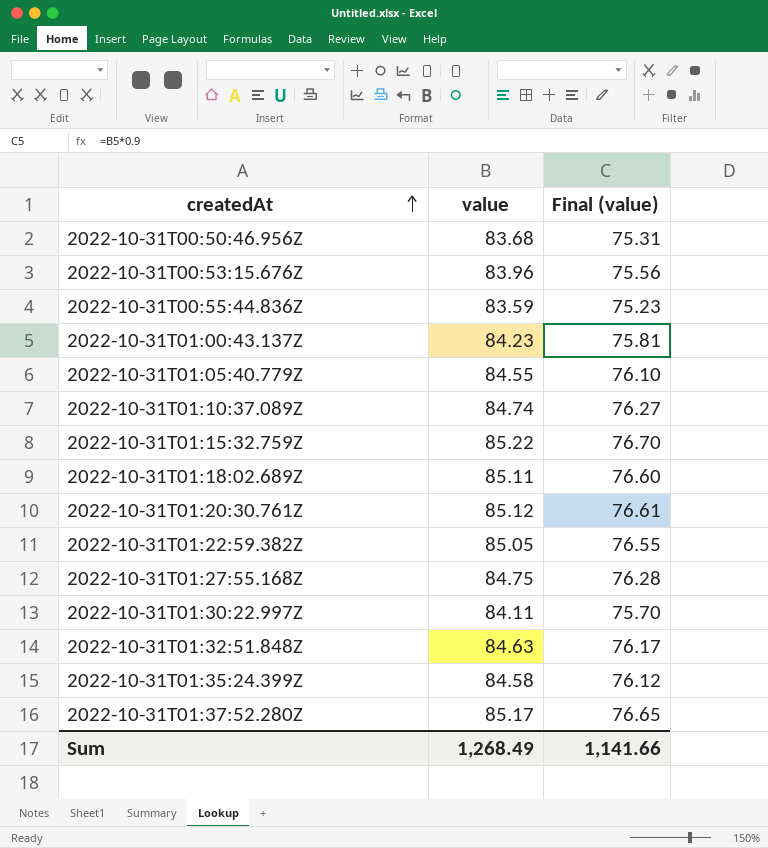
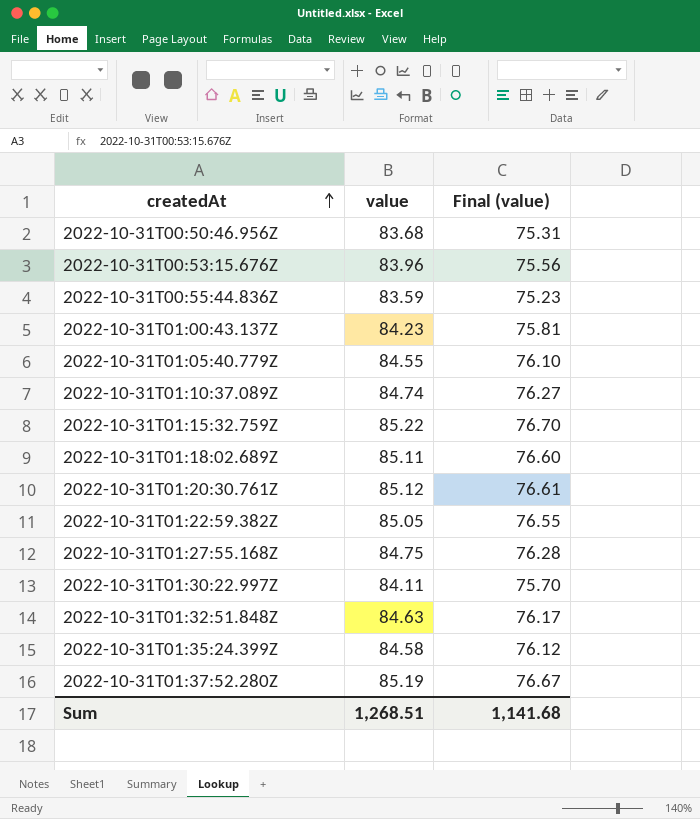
2022-10-31T01:37:52.280Z | value: 85.17 -> 85.19
2022-10-31T01:37:52.280Z | Final (value): 76.65 -> 76.67
Sum | value: 1,268.49 -> 1,268.51
Sum | Final (value): 1,141.66 -> 1,141.68

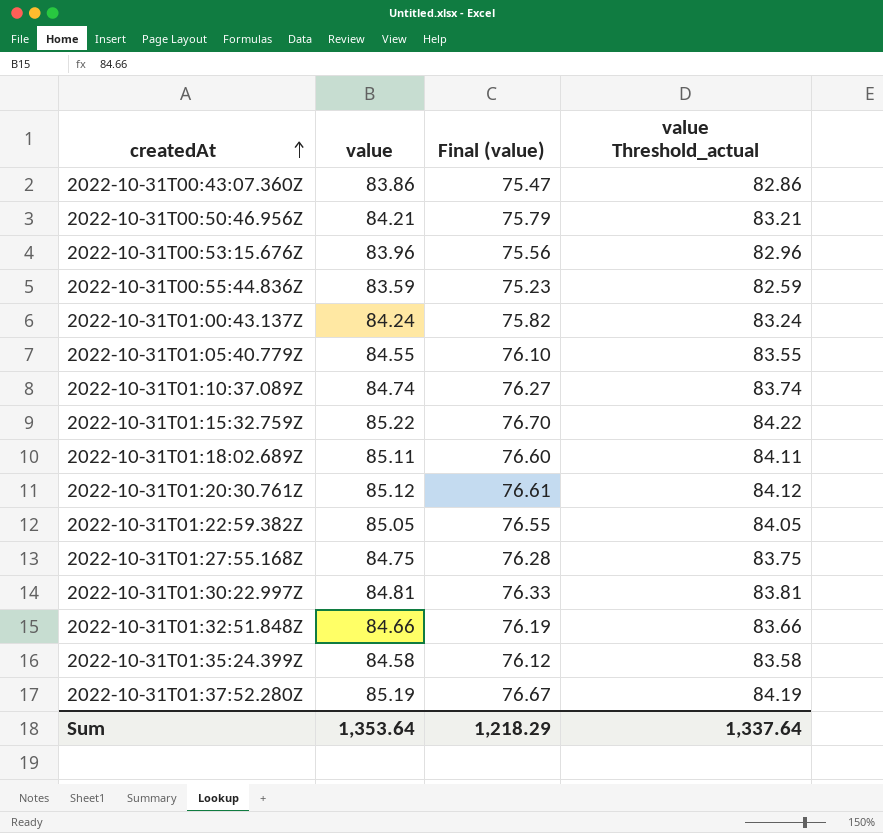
column value Threshold_actual | formula: none -> [value] - 1
row 2022-10-31T00:43:07.360Z: none -> 83.86 | 75.47 | 82.86
2022-10-31T00:50:46.956Z | value: 83.68 -> 84.21
2022-10-31T00:50:46.956Z | Final (value): 75.31 -> 75.79
2022-10-31T01:00:43.137Z | value: 84.23 -> 84.24
2022-10-31T01:00:43.137Z | Final (value): 75.81 -> 75.82
2022-10-31T01:30:22.997Z | value: 84.11 -> 84.81
2022-10-31T01:30:22.997Z | Final (value): 75.70 -> 76.33
2022-10-31T01:32:51.848Z | value: 84.63 -> 84.66
2022-10-31T01:32:51.848Z | Final (value): 76.17 -> 76.19
Sum | value: 1,268.51 -> 1,353.64
Sum | Final (value): 1,141.68 -> 1,218.29

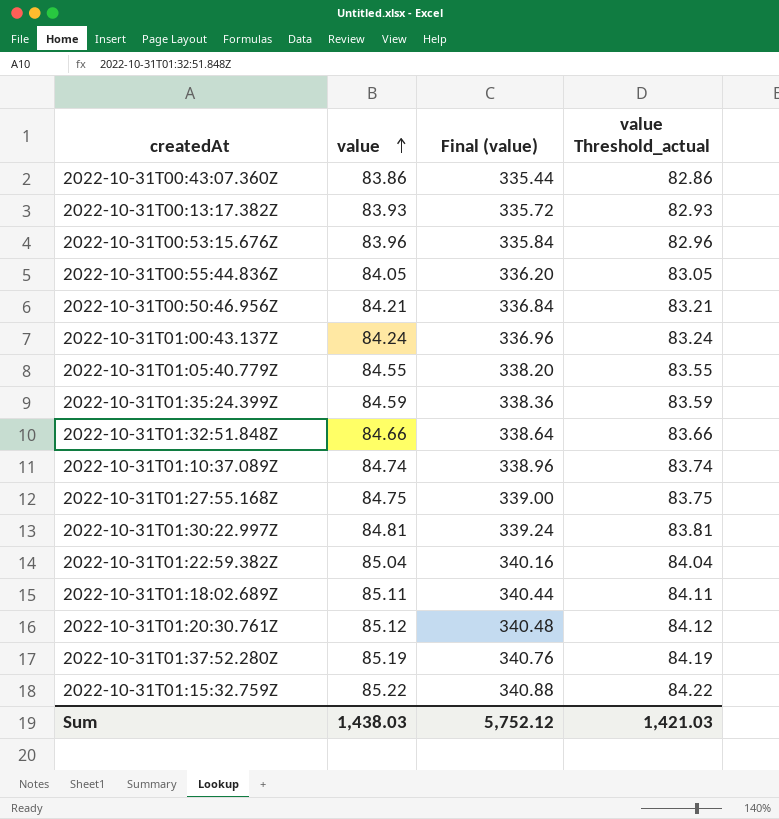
row order: createdAt ascending -> value ascending
column Final (value) | formula: [value] * 0.9 -> [value] * 4
row 2022-10-31T00:13:17.382Z: none -> 83.93 | 335.72 | 82.93
2022-10-31T00:55:44.836Z | value: 83.59 -> 84.05
2022-10-31T00:55:44.836Z | value Threshold_actual: 82.59 -> 83.05
2022-10-31T01:35:24.399Z | value: 84.58 -> 84.59
2022-10-31T01:35:24.399Z | value Threshold_actual: 83.58 -> 83.59
2022-10-31T01:22:59.382Z | value: 85.05 -> 85.04
2022-10-31T01:22:59.382Z | value Threshold_actual: 84.05 -> 84.04
Sum | value: 1,353.64 -> 1,438.03
Sum | Final (value): 1,218.29 -> 5,752.12
Sum | value Threshold_actual: 1,337.64 -> 1,421.03

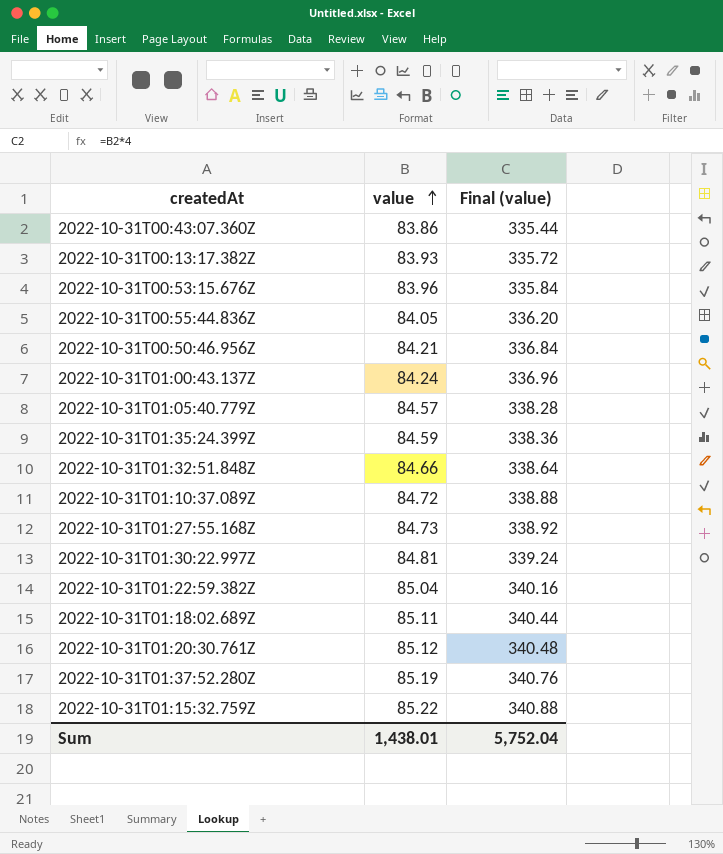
column value Threshold_actual | formula: [value] - 1 -> none
2022-10-31T01:05:40.779Z | value: 84.55 -> 84.57
2022-10-31T01:05:40.779Z | Final (value): 338.20 -> 338.28
2022-10-31T01:10:37.089Z | value: 84.74 -> 84.72
2022-10-31T01:10:37.089Z | Final (value): 338.96 -> 338.88
2022-10-31T01:27:55.168Z | value: 84.75 -> 84.73
2022-10-31T01:27:55.168Z | Final (value): 339.00 -> 338.92
Sum | value: 1,438.03 -> 1,438.01
Sum | Final (value): 5,752.12 -> 5,752.04

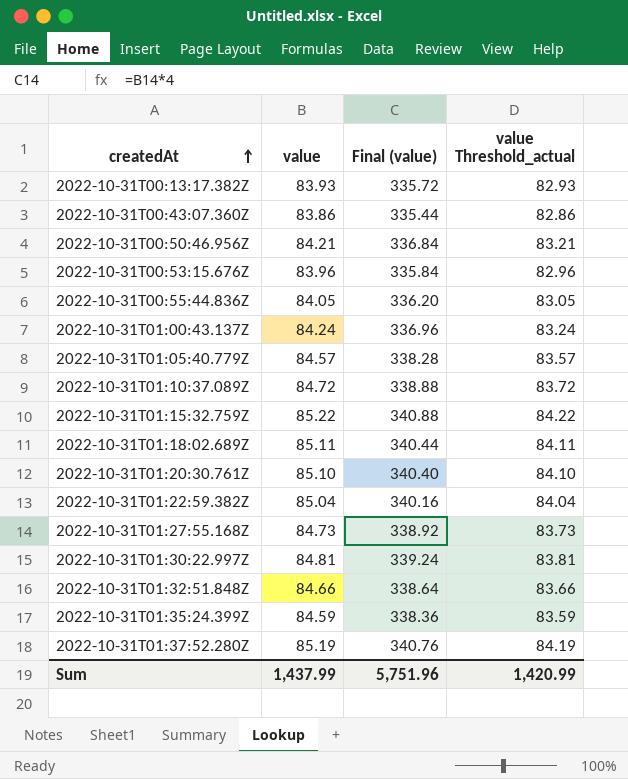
row order: value ascending -> createdAt ascending
column value Threshold_actual | formula: none -> [value] - 1
2022-10-31T01:20:30.761Z | value: 85.12 -> 85.10
2022-10-31T01:20:30.761Z | Final (value): 340.48 -> 340.40
Sum | value: 1,438.01 -> 1,437.99
Sum | Final (value): 5,752.04 -> 5,751.96

